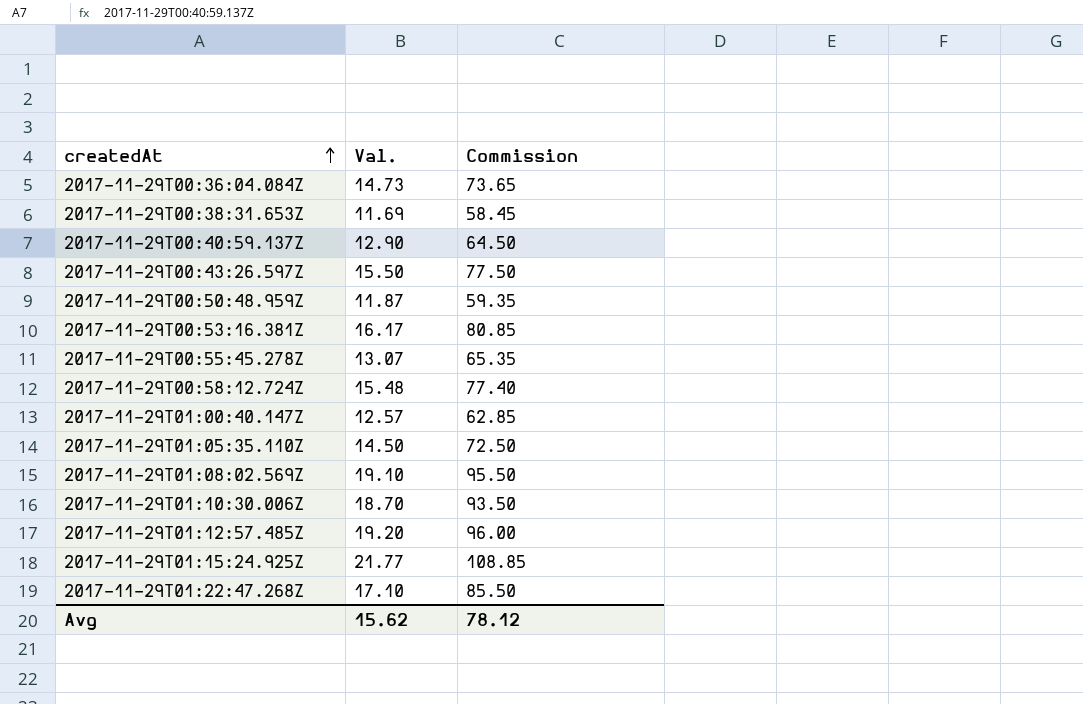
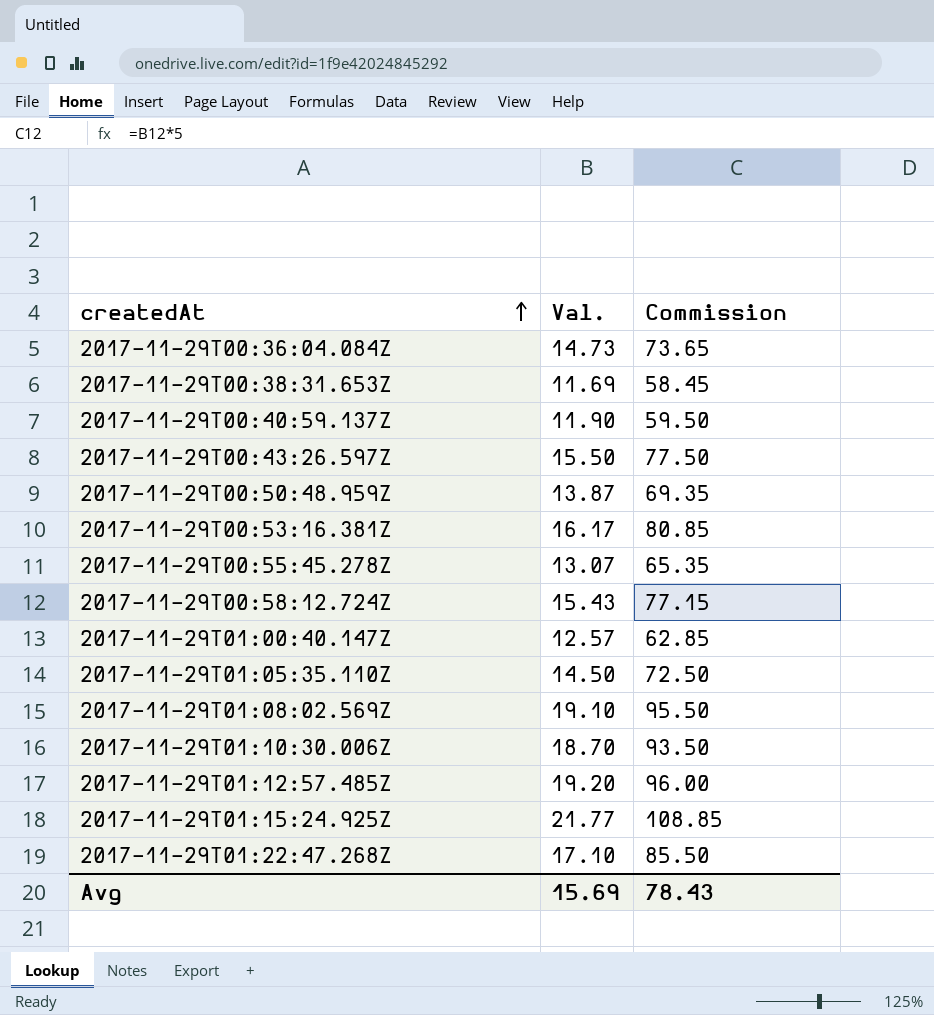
2017-11-29T00:40:59.137Z | Val.: 12.90 -> 11.90
2017-11-29T00:40:59.137Z | Commission: 64.50 -> 59.50
2017-11-29T00:50:48.959Z | Val.: 11.87 -> 13.87
2017-11-29T00:50:48.959Z | Commission: 59.35 -> 69.35
2017-11-29T00:58:12.724Z | Val.: 15.48 -> 15.43
2017-11-29T00:58:12.724Z | Commission: 77.40 -> 77.15
Avg | Val.: 15.62 -> 15.69
Avg | Commission: 78.12 -> 78.43

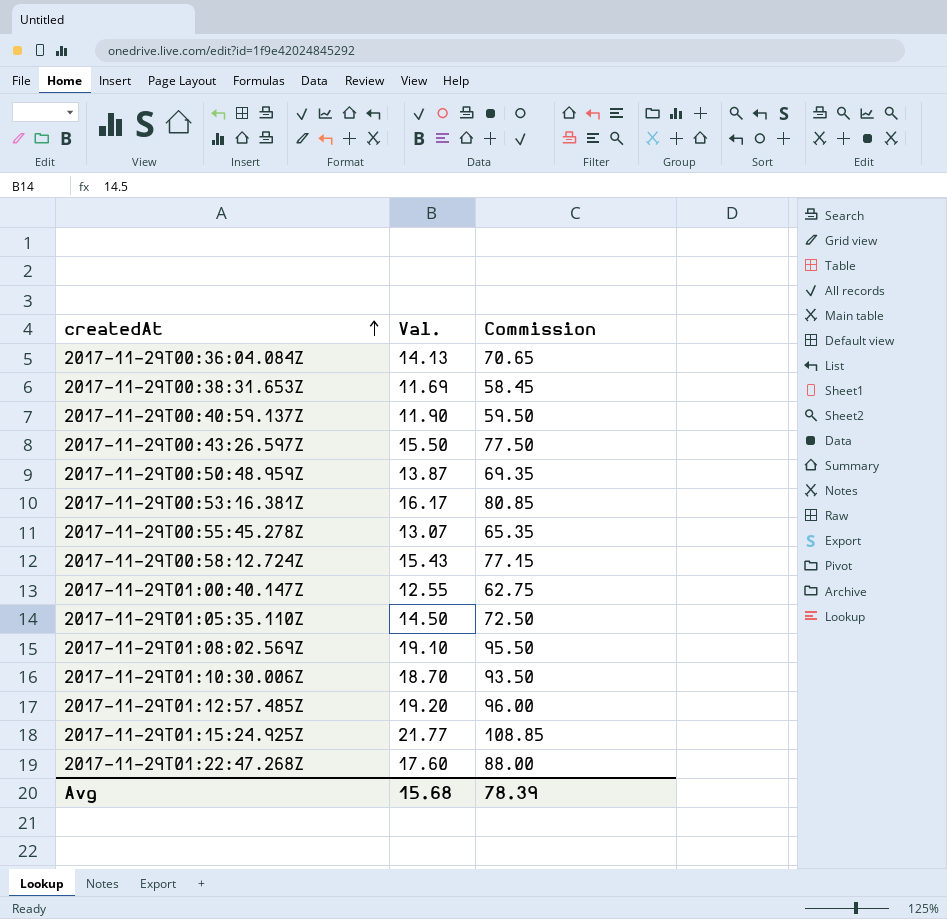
2017-11-29T00:36:04.084Z | Val.: 14.73 -> 14.13
2017-11-29T00:36:04.084Z | Commission: 73.65 -> 70.65
2017-11-29T01:00:40.147Z | Val.: 12.57 -> 12.55
2017-11-29T01:00:40.147Z | Commission: 62.85 -> 62.75
2017-11-29T01:22:47.268Z | Val.: 17.10 -> 17.60
2017-11-29T01:22:47.268Z | Commission: 85.50 -> 88.00
Avg | Val.: 15.69 -> 15.68
Avg | Commission: 78.43 -> 78.39

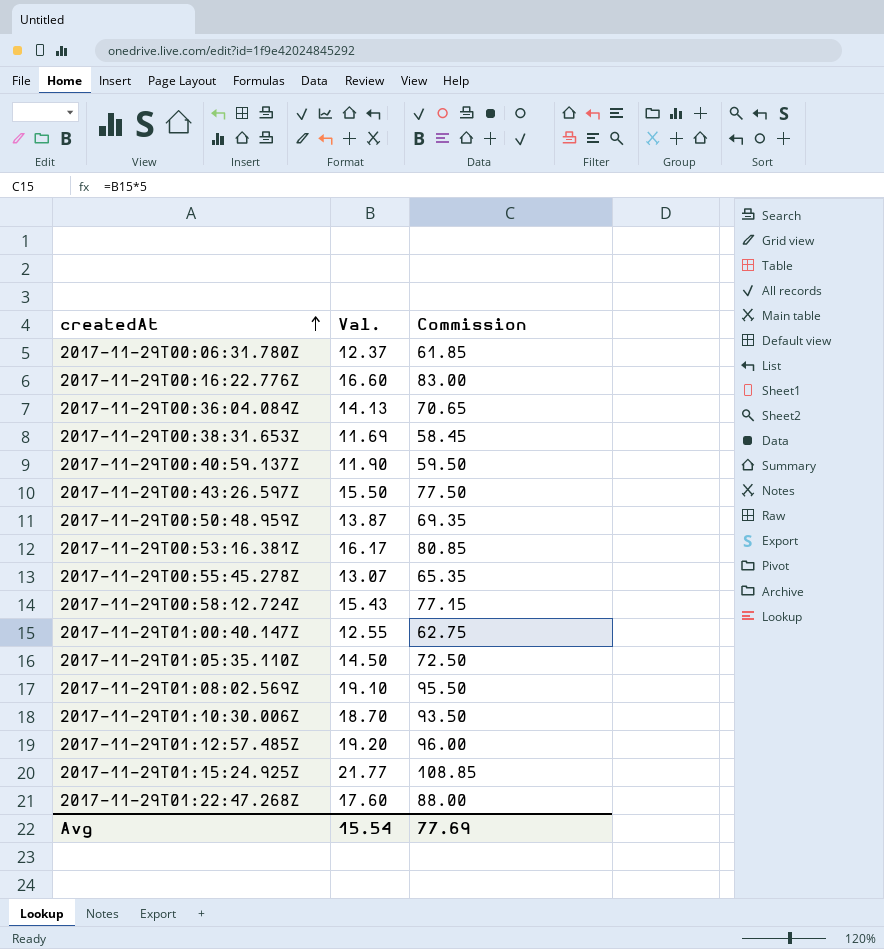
row 2017-11-29T00:06:31.780Z: none -> 12.37 | 61.85
row 2017-11-29T00:16:22.776Z: none -> 16.60 | 83.00
Avg | Val.: 15.68 -> 15.54
Avg | Commission: 78.39 -> 77.69

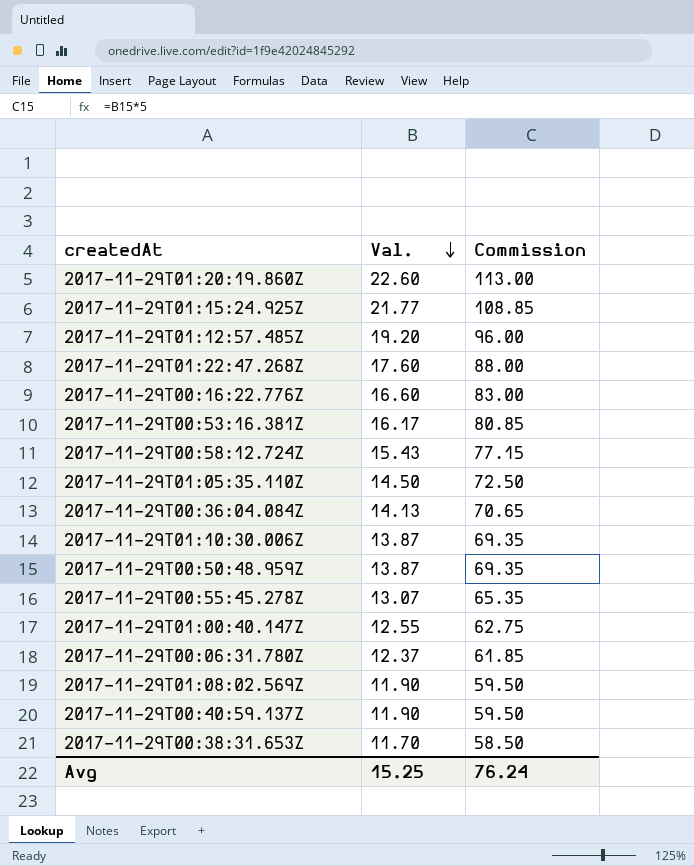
row order: createdAt ascending -> Val. descending
row 2017-11-29T00:43:26.597Z: 15.50 | 77.50 -> none
row 2017-11-29T01:20:19.860Z: none -> 22.60 | 113.00
2017-11-29T01:10:30.006Z | Val.: 18.70 -> 13.87
2017-11-29T01:10:30.006Z | Commission: 93.50 -> 69.35
2017-11-29T01:08:02.569Z | Val.: 19.10 -> 11.90
2017-11-29T01:08:02.569Z | Commission: 95.50 -> 59.50
2017-11-29T00:38:31.653Z | Val.: 11.69 -> 11.70
2017-11-29T00:38:31.653Z | Commission: 58.45 -> 58.50
Avg | Val.: 15.54 -> 15.25
Avg | Commission: 77.69 -> 76.24

